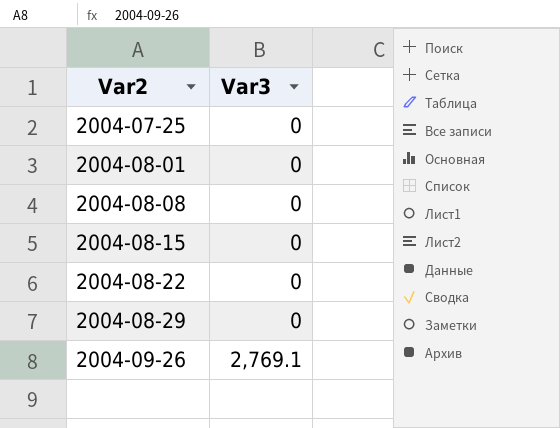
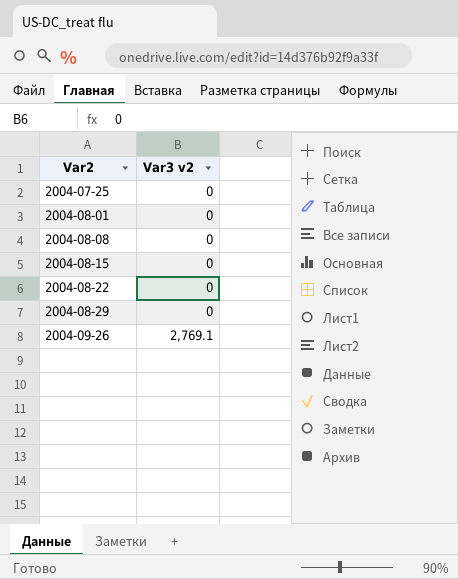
column name: Var3 -> Var3 v2

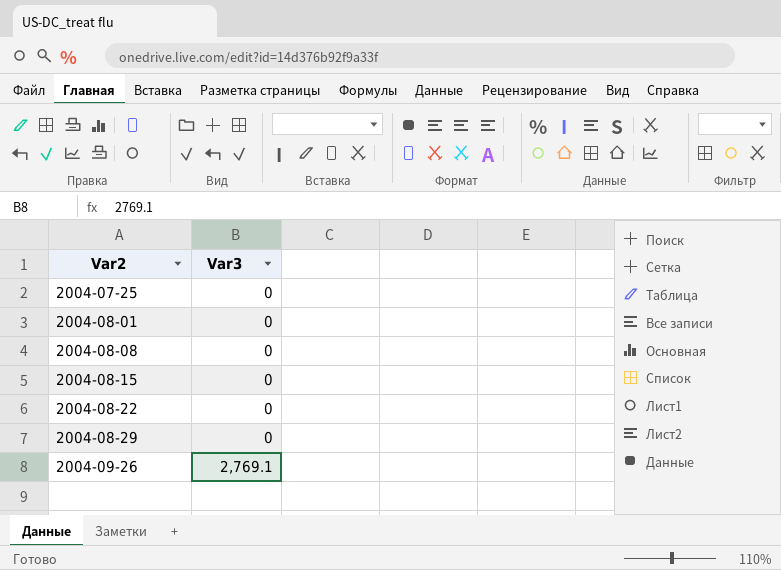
column name: Var3 v2 -> Var3

